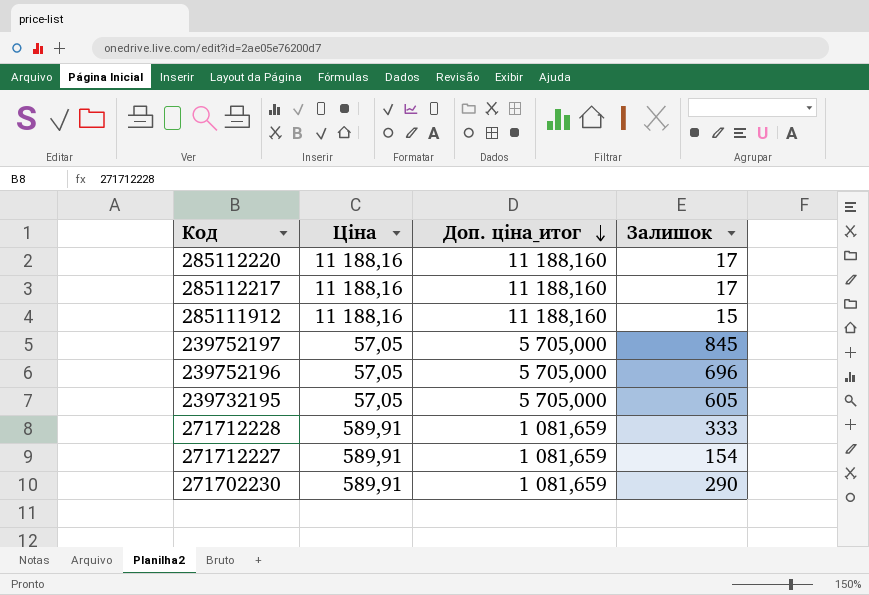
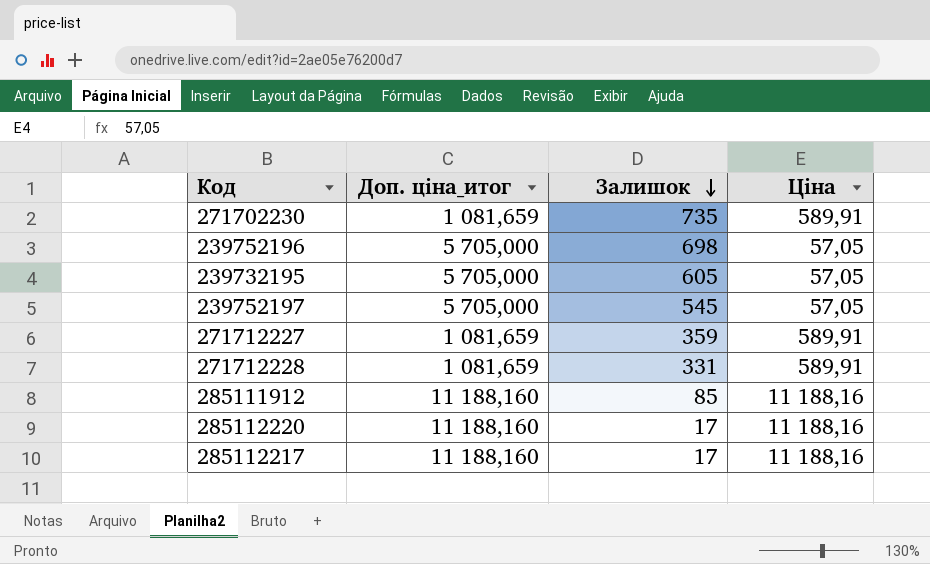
row order: Доп. ціна_итог descending -> Залишок descending
column Ціна | position: 2 -> 4
271702230 | Залишок: 290 -> 735
239752196 | Залишок: 696 -> 698
239752197 | Залишок: 845 -> 545
271712227 | Залишок: 154 -> 359
271712228 | Залишок: 333 -> 331
285111912 | Залишок: 15 -> 85

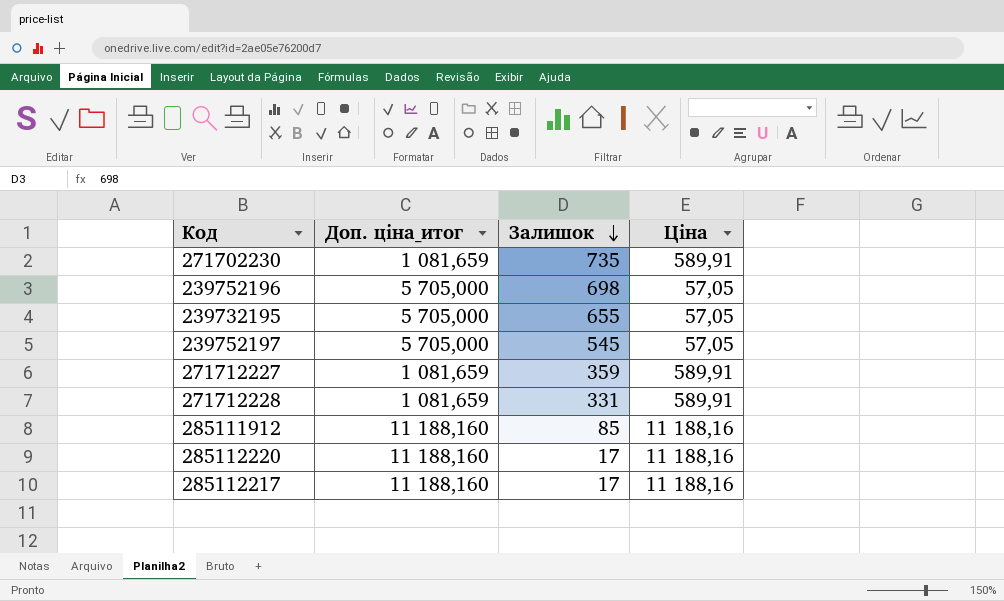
239732195 | Залишок: 605 -> 655

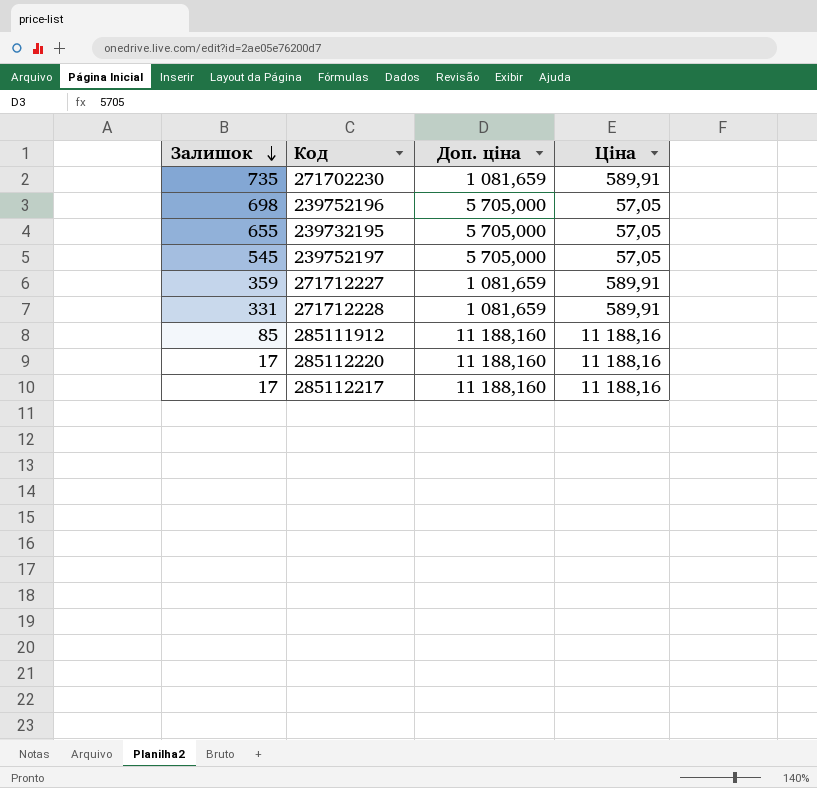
column Залишок | position: 3 -> 1
column name: Доп. ціна_итог -> Доп. ціна

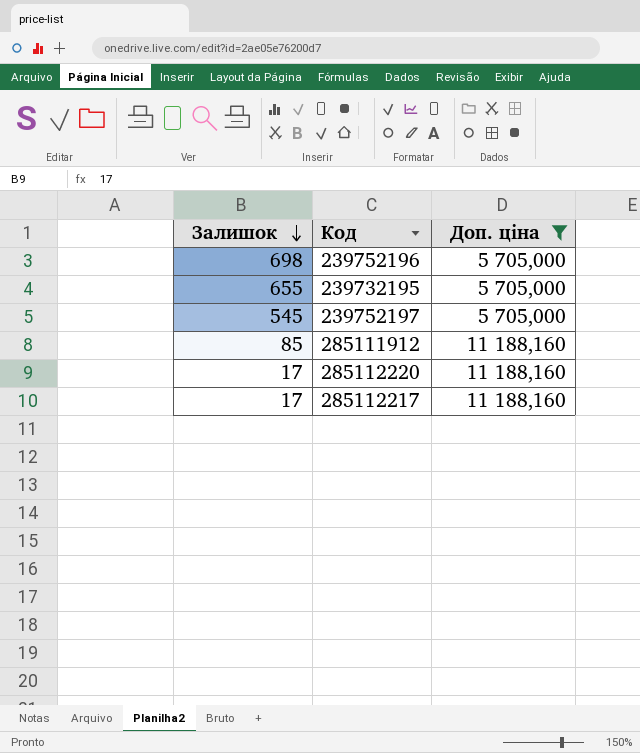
filter: none -> Доп. ціна != 1 081,659
column Ціна | position: 4 -> none

